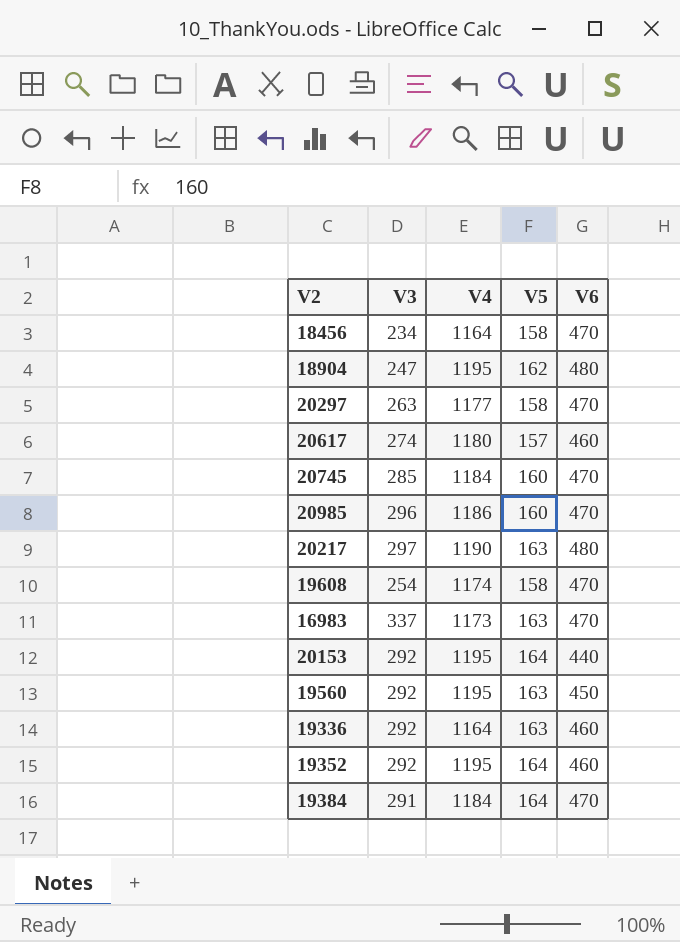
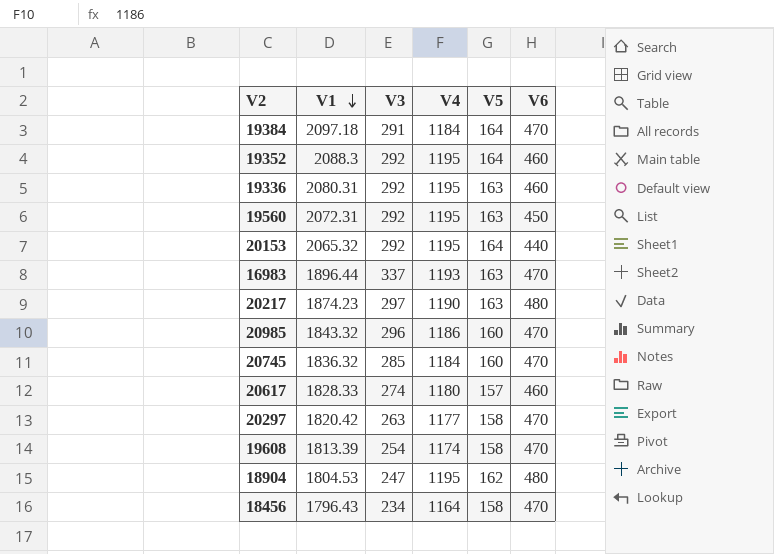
row order: none -> V1 descending
column V1 | position: none -> 2
19336 | V4: 1164 -> 1195
16983 | V4: 1173 -> 1193

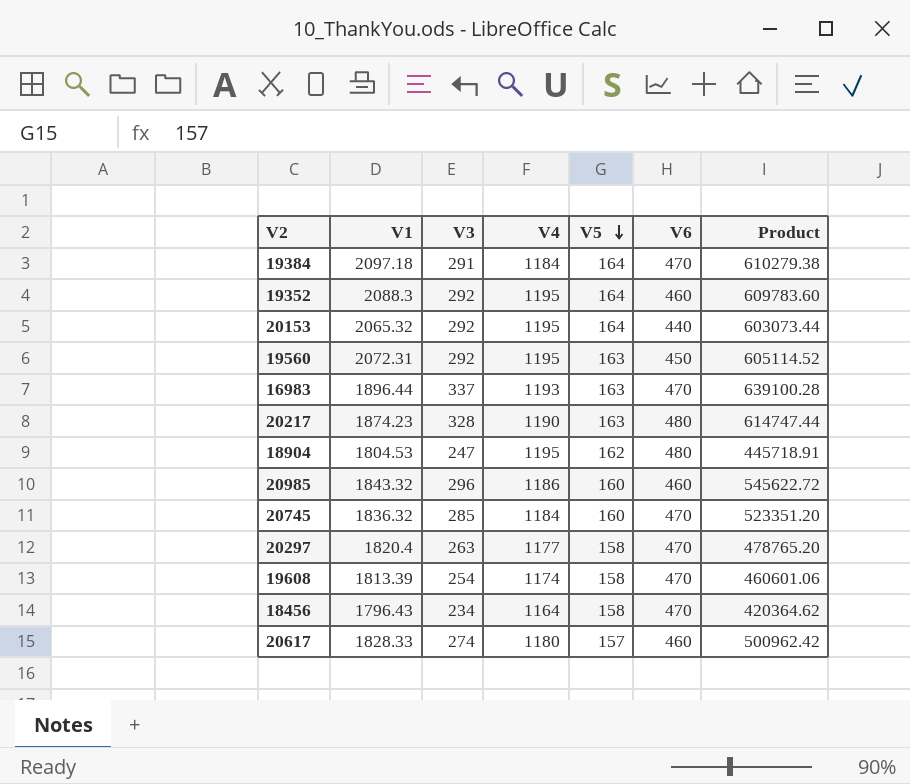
row order: V1 descending -> V5 descending
column Product | formula: none -> [V1] * [V3]
row 19336: 2080.31 | 292 | 1195 | 163 | 460 -> none
20217 | V3: 297 -> 328
20985 | V6: 470 -> 460
20297 | V1: 1820.42 -> 1820.4

